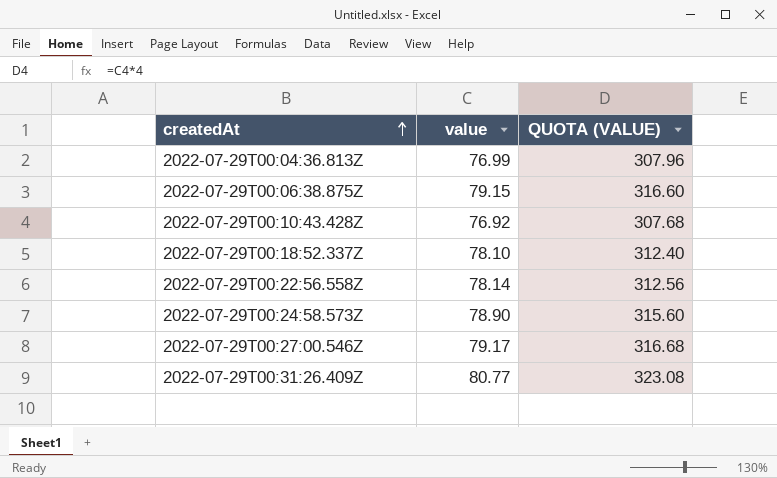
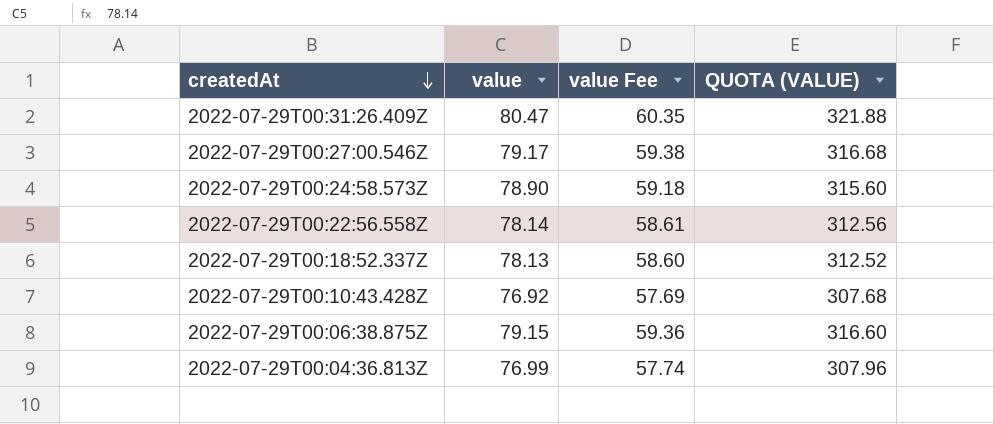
row order: createdAt ascending -> createdAt descending
column value Fee | formula: none -> [value] * 0.75
2022-07-29T00:31:26.409Z | value: 80.77 -> 80.47
2022-07-29T00:31:26.409Z | QUOTA (VALUE): 323.08 -> 321.88
2022-07-29T00:18:52.337Z | value: 78.10 -> 78.13
2022-07-29T00:18:52.337Z | QUOTA (VALUE): 312.40 -> 312.52

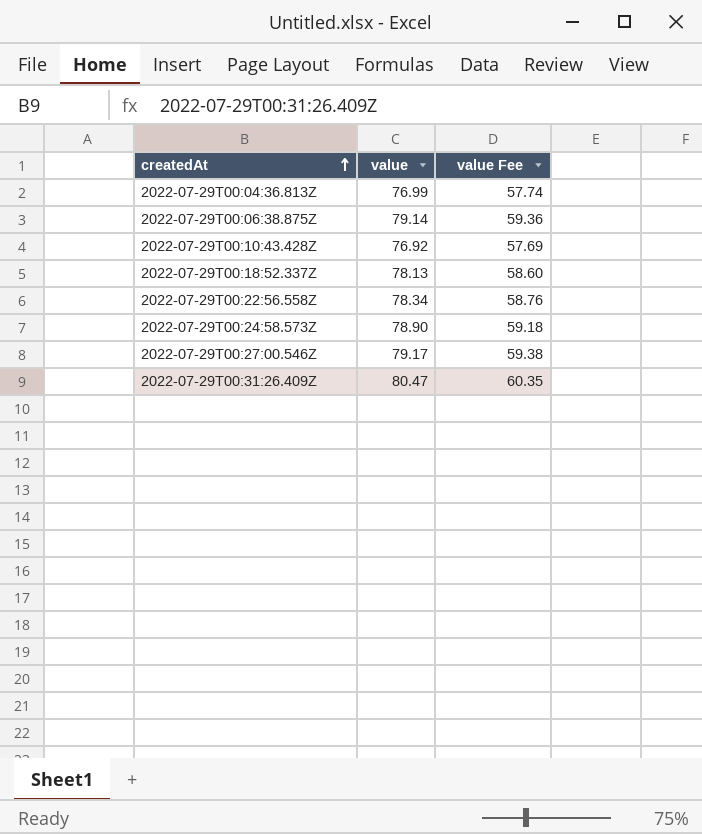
row order: createdAt descending -> createdAt ascending
column QUOTA (VALUE) | formula: [value] * 4 -> none
2022-07-29T00:06:38.875Z | value: 79.15 -> 79.14
2022-07-29T00:22:56.558Z | value: 78.14 -> 78.34
2022-07-29T00:22:56.558Z | value Fee: 58.61 -> 58.76

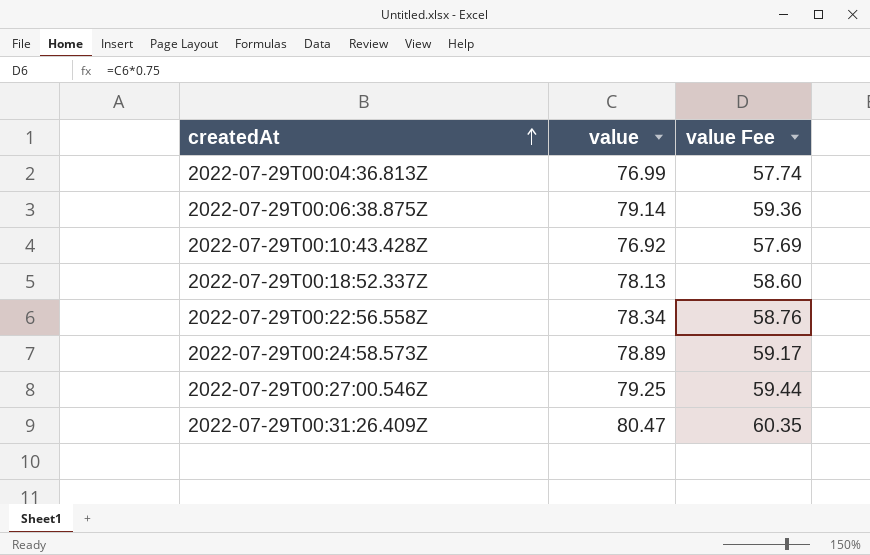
2022-07-29T00:24:58.573Z | value: 78.90 -> 78.89
2022-07-29T00:24:58.573Z | value Fee: 59.18 -> 59.17
2022-07-29T00:27:00.546Z | value: 79.17 -> 79.25
2022-07-29T00:27:00.546Z | value Fee: 59.38 -> 59.44

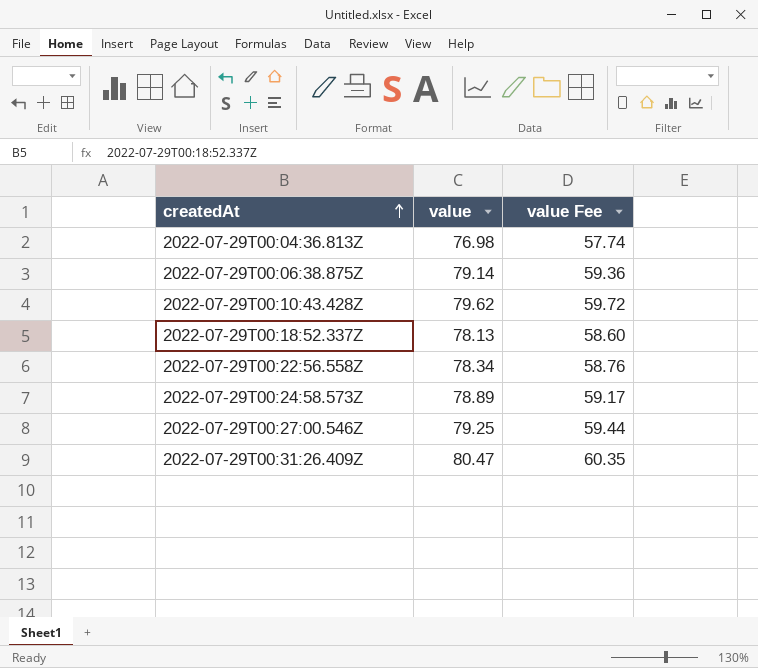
2022-07-29T00:04:36.813Z | value: 76.99 -> 76.98
2022-07-29T00:10:43.428Z | value: 76.92 -> 79.62
2022-07-29T00:10:43.428Z | value Fee: 57.69 -> 59.72

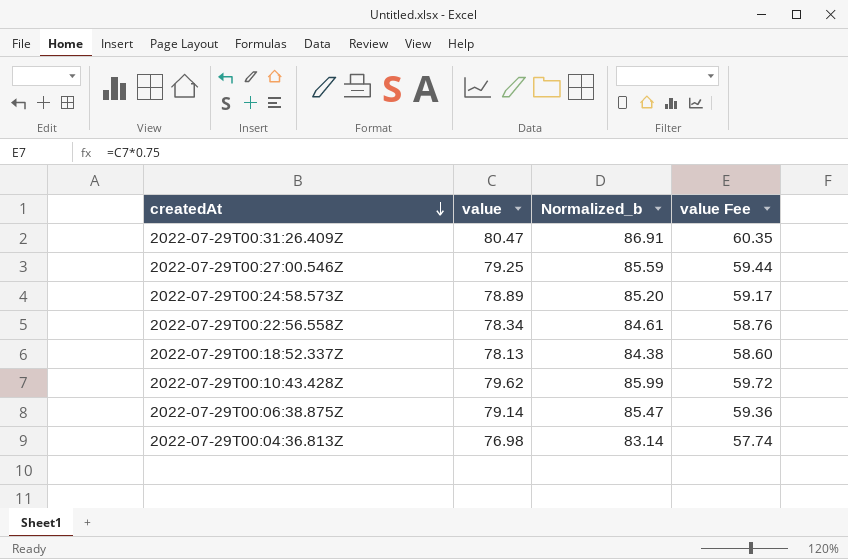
row order: createdAt ascending -> createdAt descending
column Normalized_b | formula: none -> [value] * 1.08

